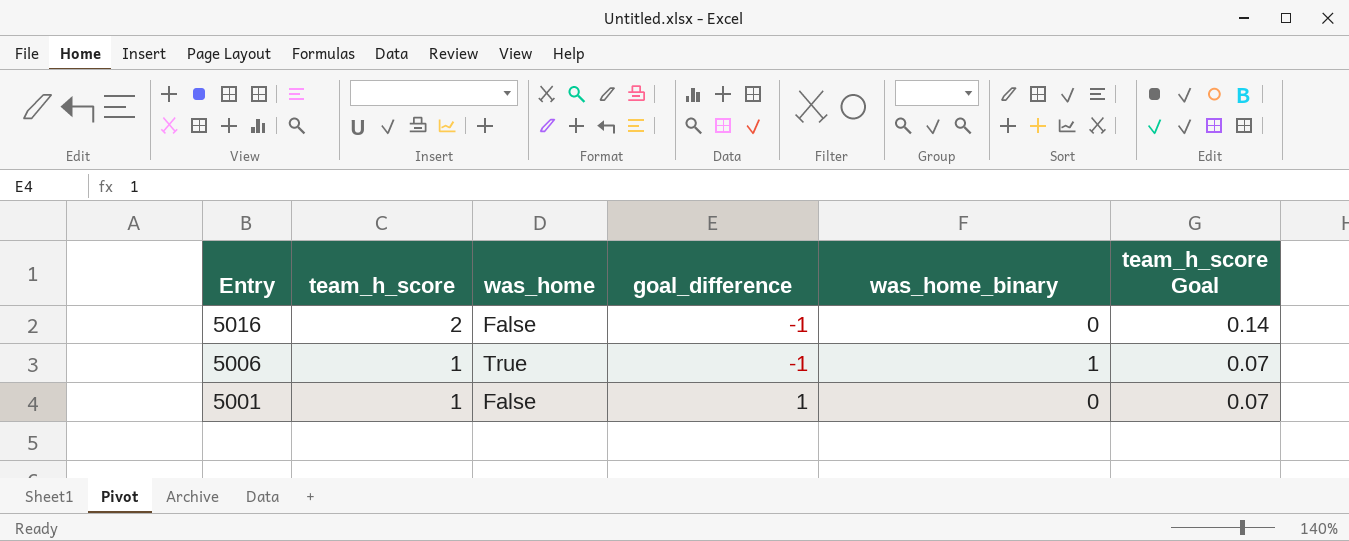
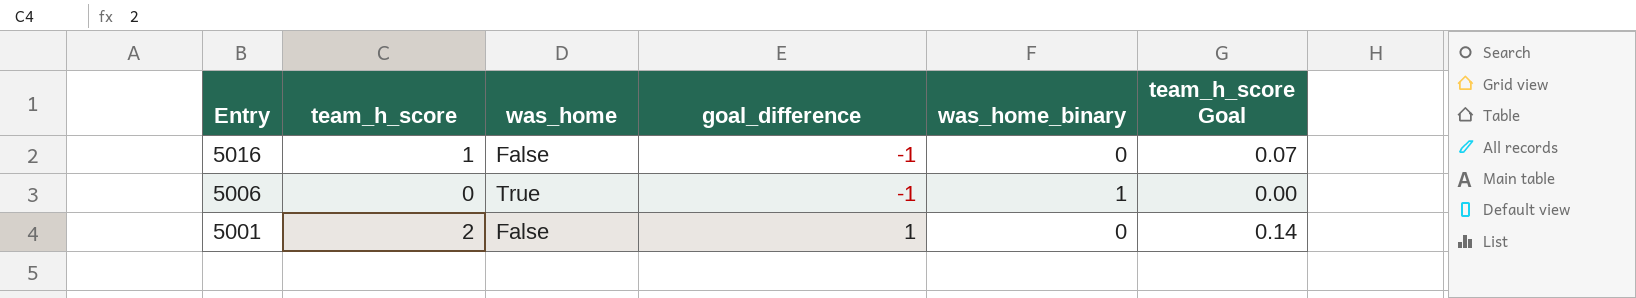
5016 | team_h_score: 2 -> 1
5016 | team_h_score Goal: 0.14 -> 0.07
5006 | team_h_score: 1 -> 0
5006 | team_h_score Goal: 0.07 -> 0.00
5001 | team_h_score: 1 -> 2
5001 | team_h_score Goal: 0.07 -> 0.14

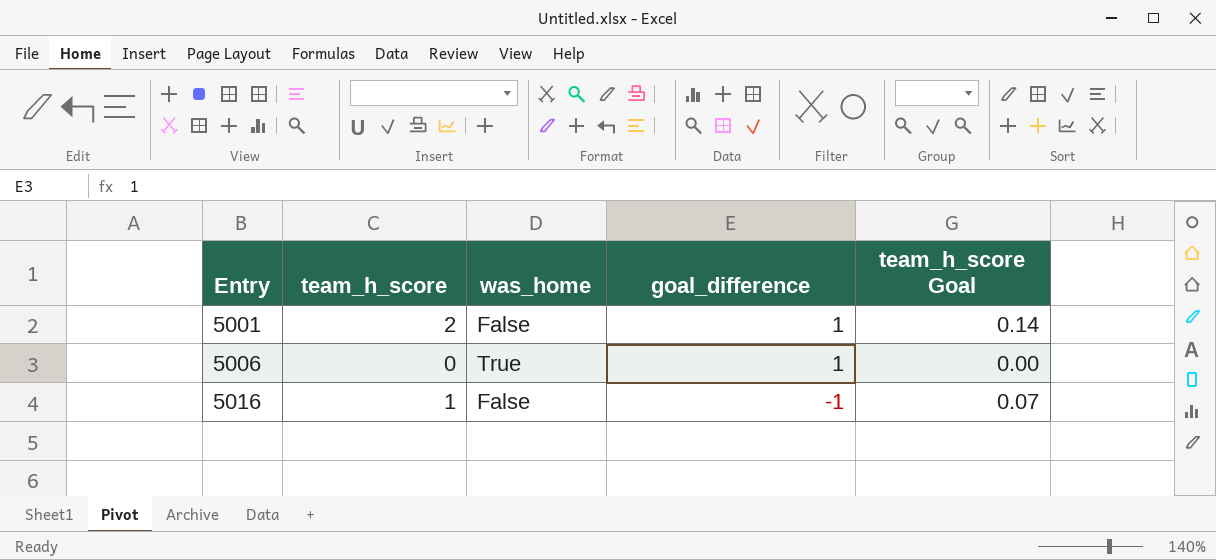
row order: Entry descending -> Entry ascending
column was_home_binary | position: 5 -> none
5006 | goal_difference: -1 -> 1

